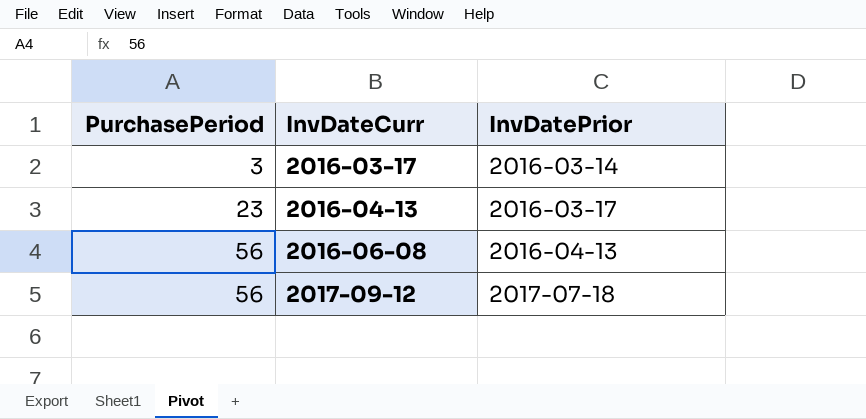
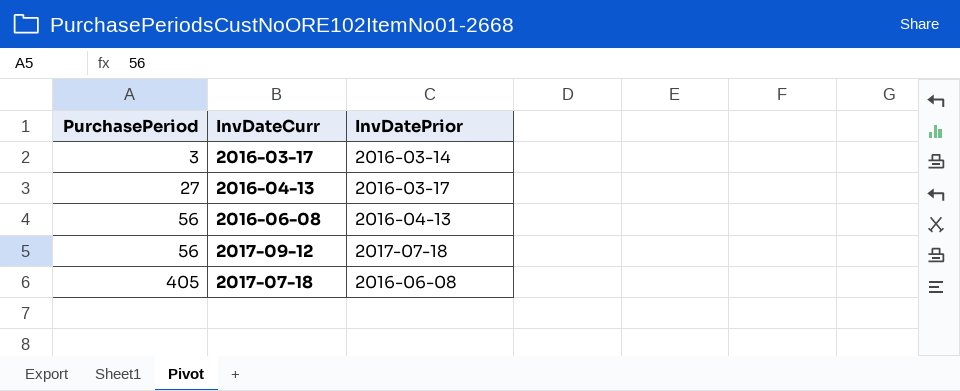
2016-04-13 | PurchasePeriod: 23 -> 27
row 2017-07-18: none -> 405 | 2016-06-08

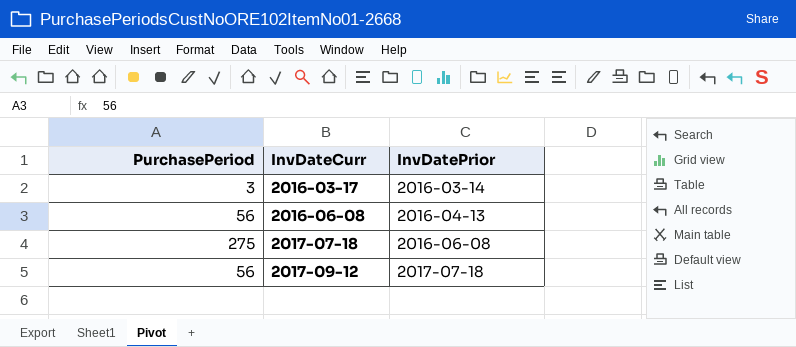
row order: PurchasePeriod ascending -> InvDateCurr ascending
row 2016-04-13: 27 | 2016-03-17 -> none
2017-07-18 | PurchasePeriod: 405 -> 275

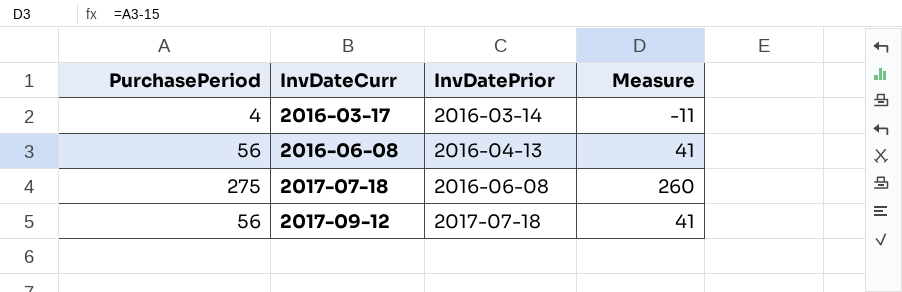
column Measure | formula: none -> [PurchasePeriod] - 15
2016-03-17 | PurchasePeriod: 3 -> 4

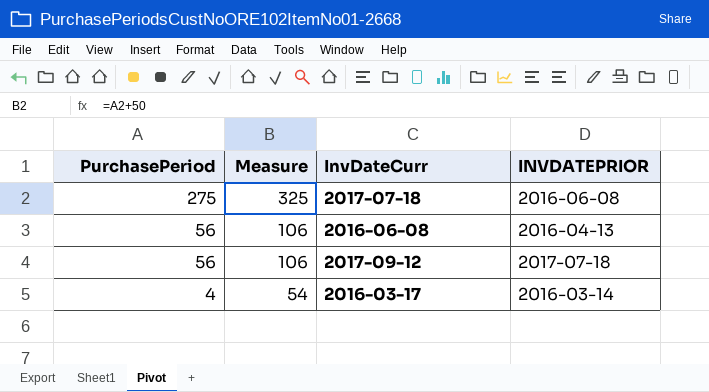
row order: InvDateCurr ascending -> PurchasePeriod descending
column Measure | formula: [PurchasePeriod] - 15 -> [PurchasePeriod] + 50
column Measure | position: 4 -> 2
column name: InvDatePrior -> INVDATEPRIOR

